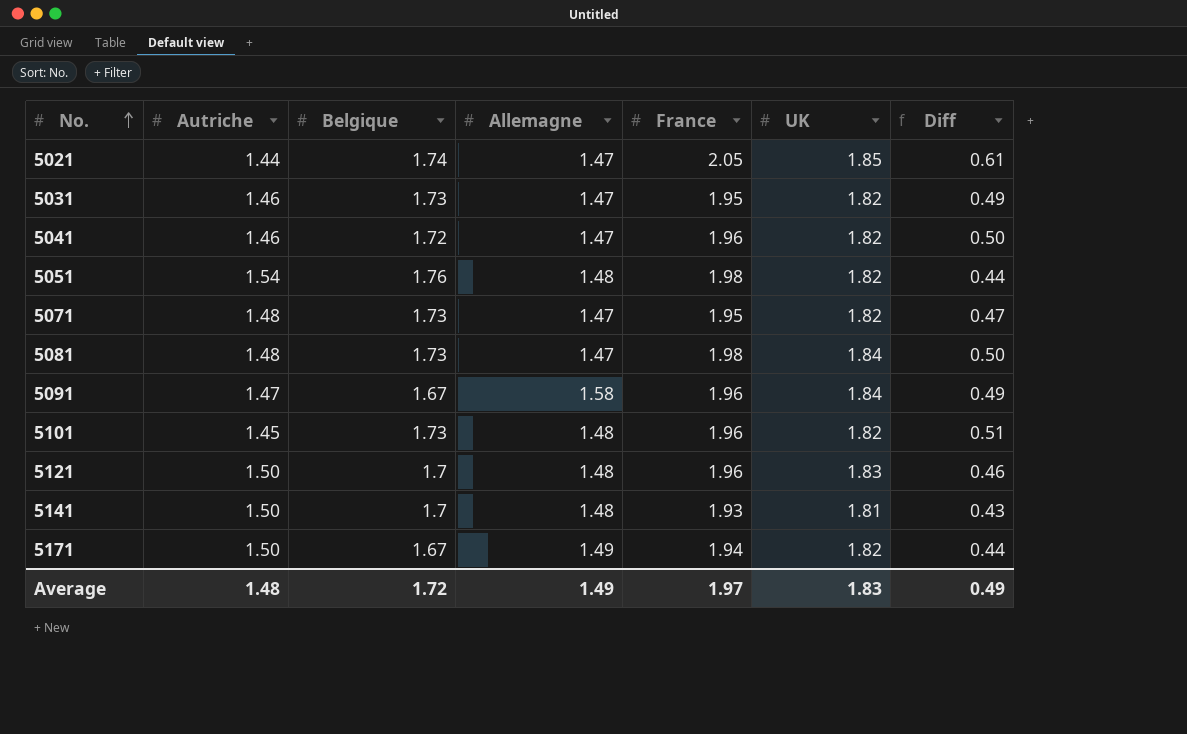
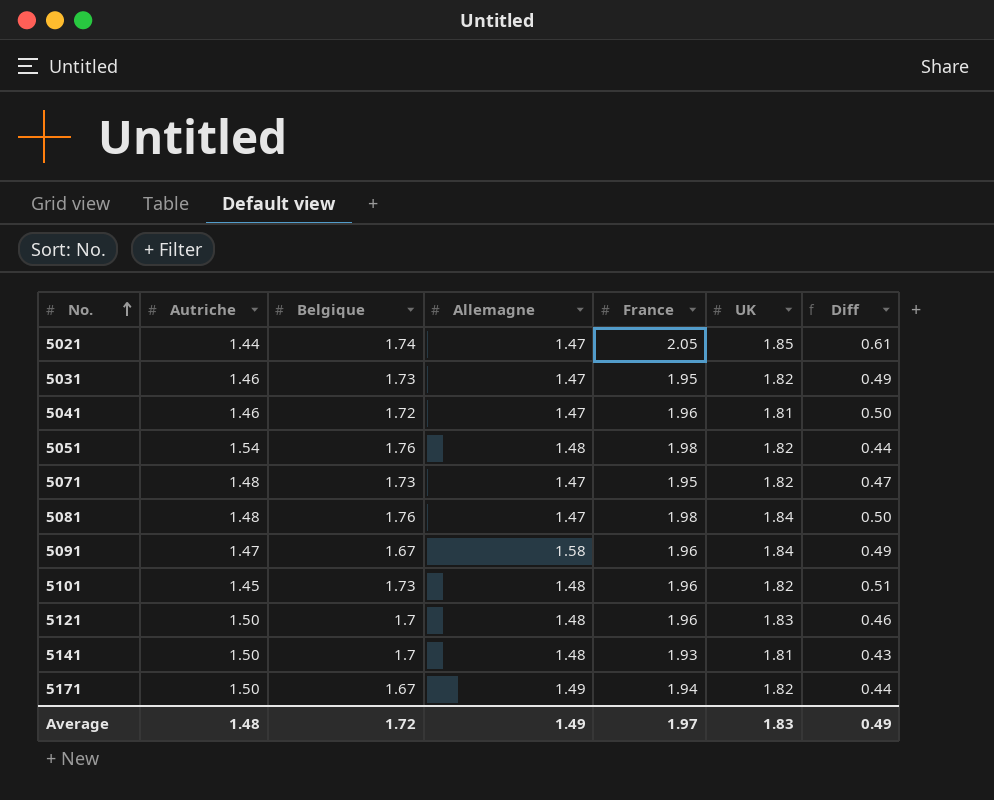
5041 | UK: 1.82 -> 1.81
5081 | Belgique: 1.73 -> 1.76

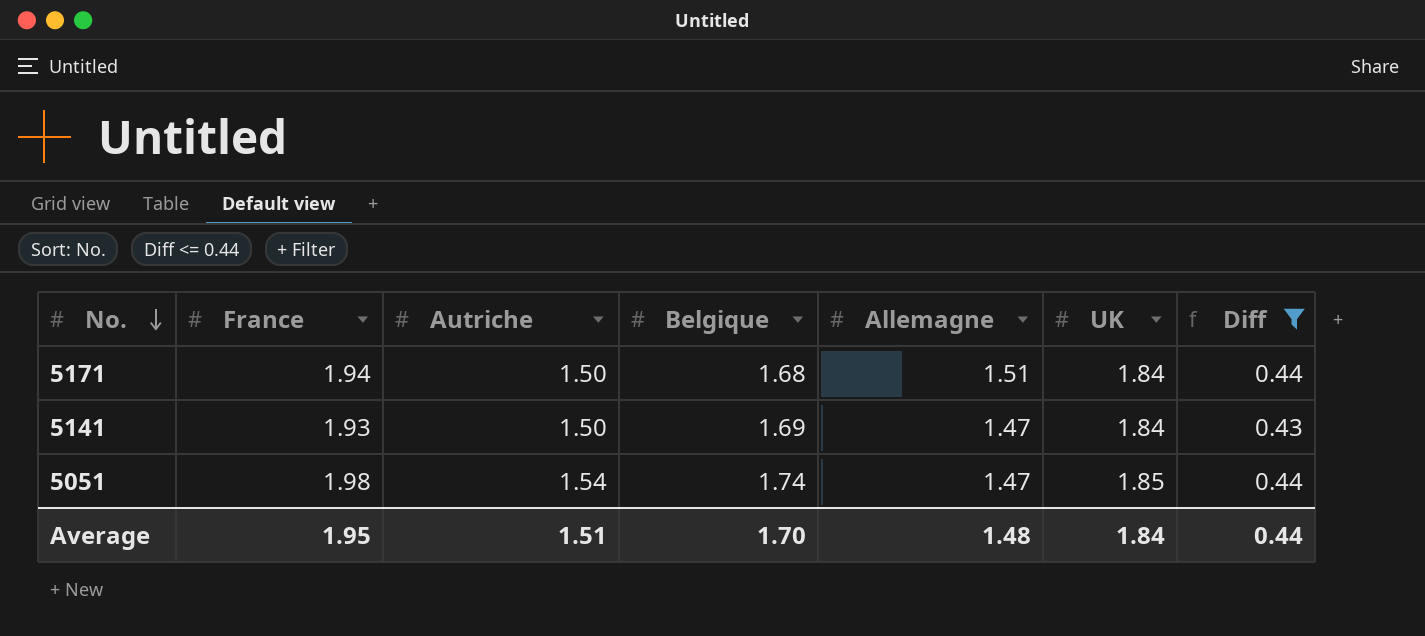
filter: none -> Diff <= 0.44
row order: No. ascending -> No. descending
column France | position: 5 -> 2
5171 | Belgique: 1.67 -> 1.68
5171 | Allemagne: 1.49 -> 1.51
5171 | UK: 1.82 -> 1.84
5141 | Belgique: 1.7 -> 1.69
5141 | Allemagne: 1.48 -> 1.47
5141 | UK: 1.81 -> 1.84
5051 | Belgique: 1.76 -> 1.74
5051 | Allemagne: 1.48 -> 1.47
5051 | UK: 1.82 -> 1.85
Average | France: 1.97 -> 1.95
Average | Autriche: 1.48 -> 1.51
Average | Belgique: 1.72 -> 1.70
Average | Allemagne: 1.49 -> 1.48
Average | UK: 1.83 -> 1.84
Average | Diff: 0.49 -> 0.44

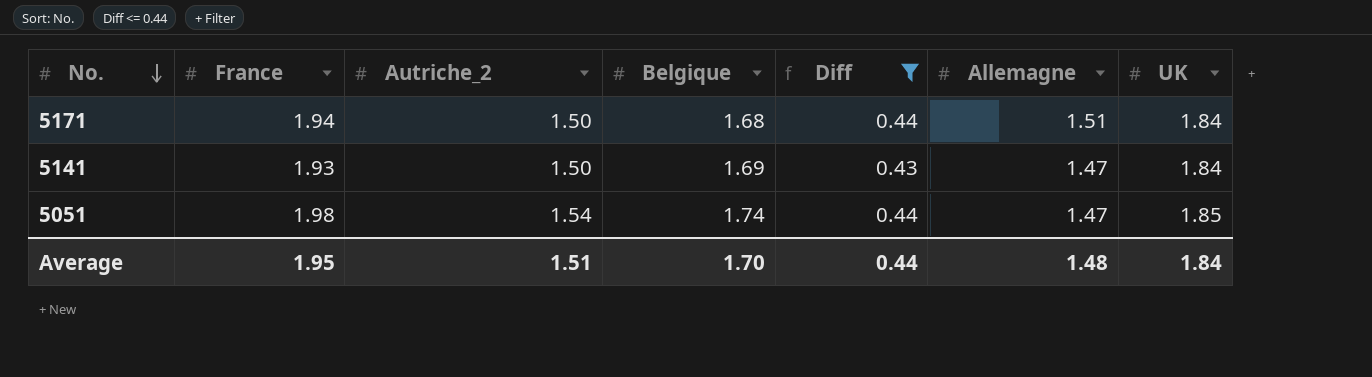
column name: Autriche -> Autriche_2
column Diff | position: 7 -> 5

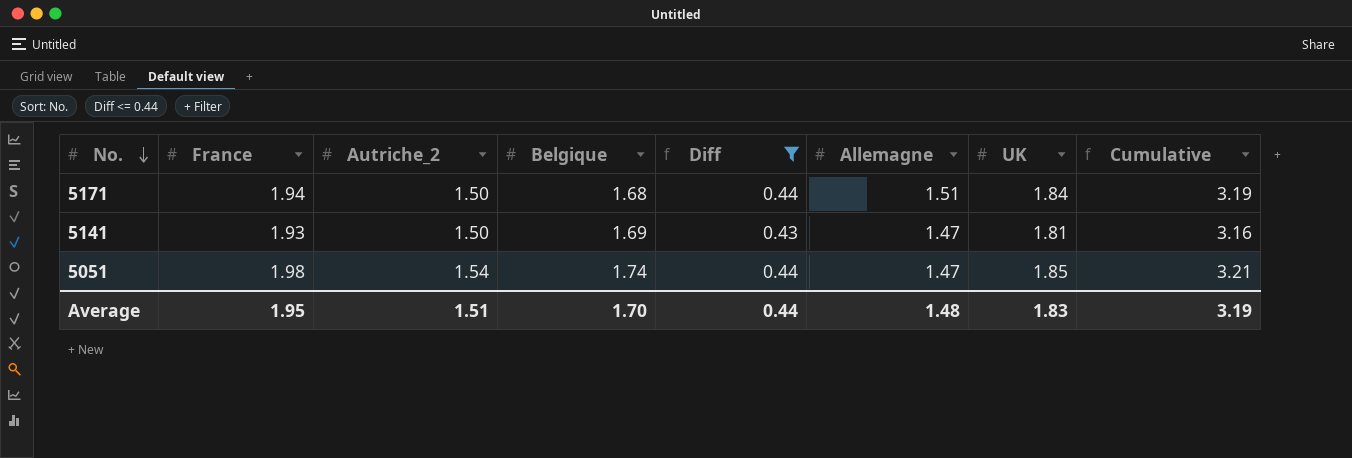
column Cumulative | formula: none -> [Belgique] + [Allemagne]
5141 | UK: 1.84 -> 1.81
Average | UK: 1.84 -> 1.83

